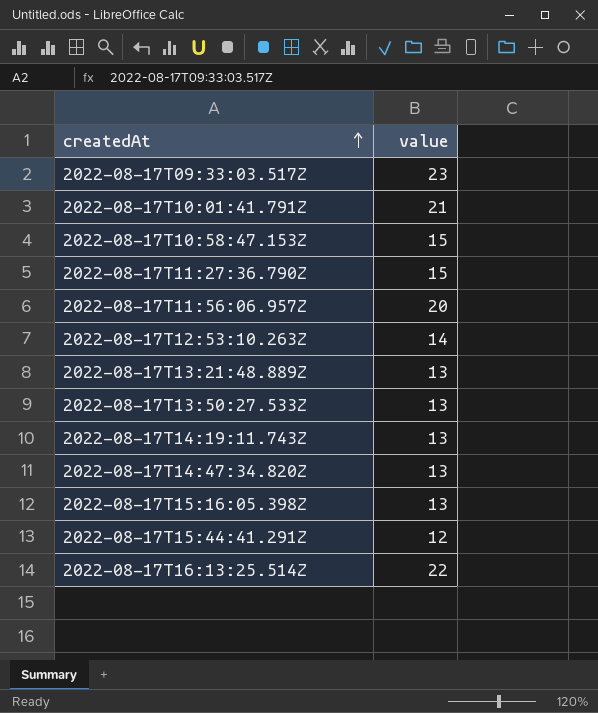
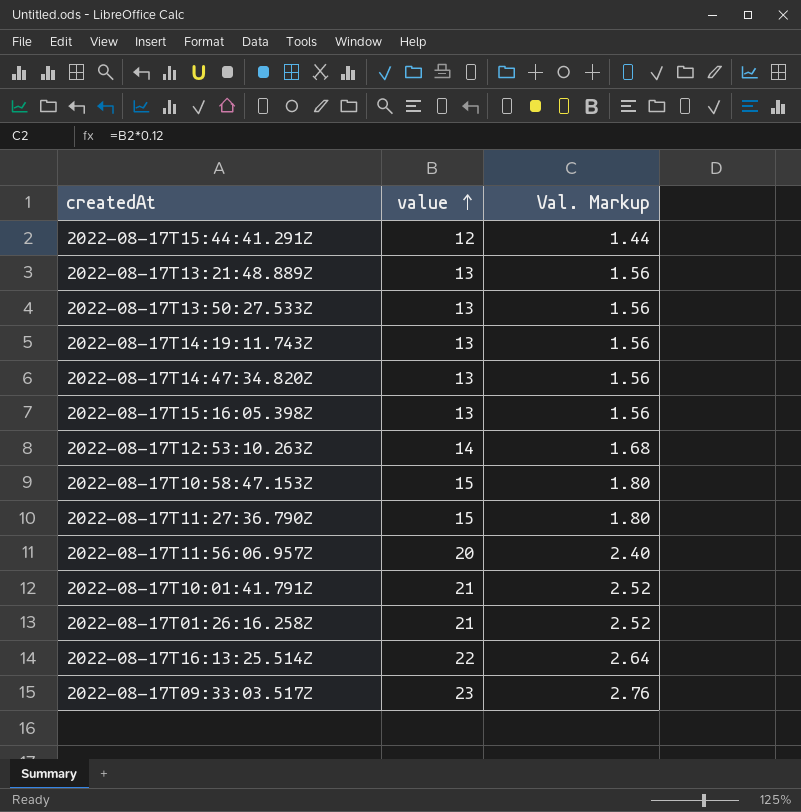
row order: createdAt ascending -> value ascending
column Val. Markup | formula: none -> [value] * 0.12
row 2022-08-17T01:26:16.258Z: none -> 21 | 2.52

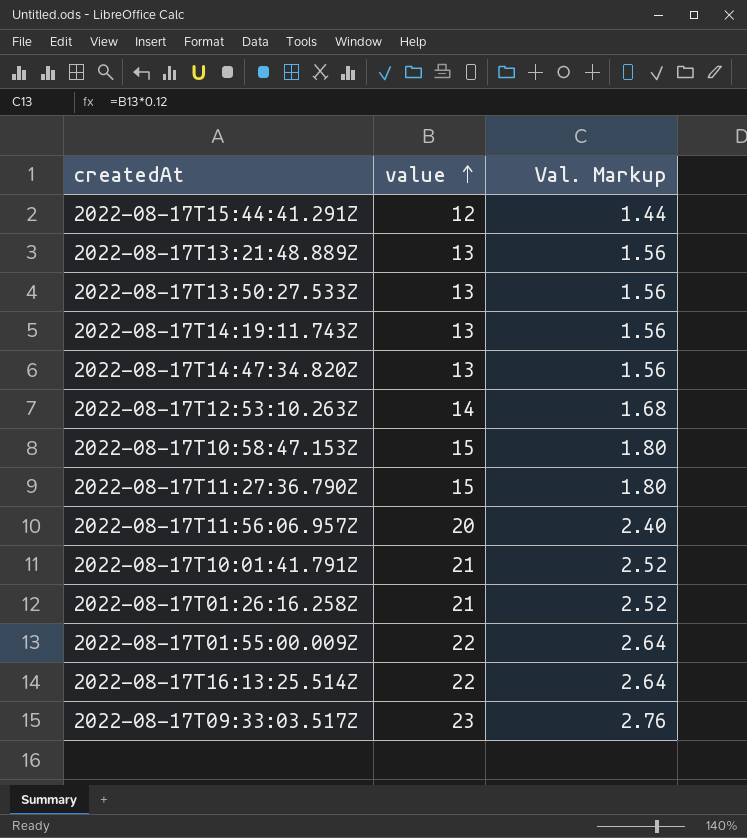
row 2022-08-17T15:16:05.398Z: 13 | 1.56 -> none
row 2022-08-17T01:55:00.009Z: none -> 22 | 2.64

